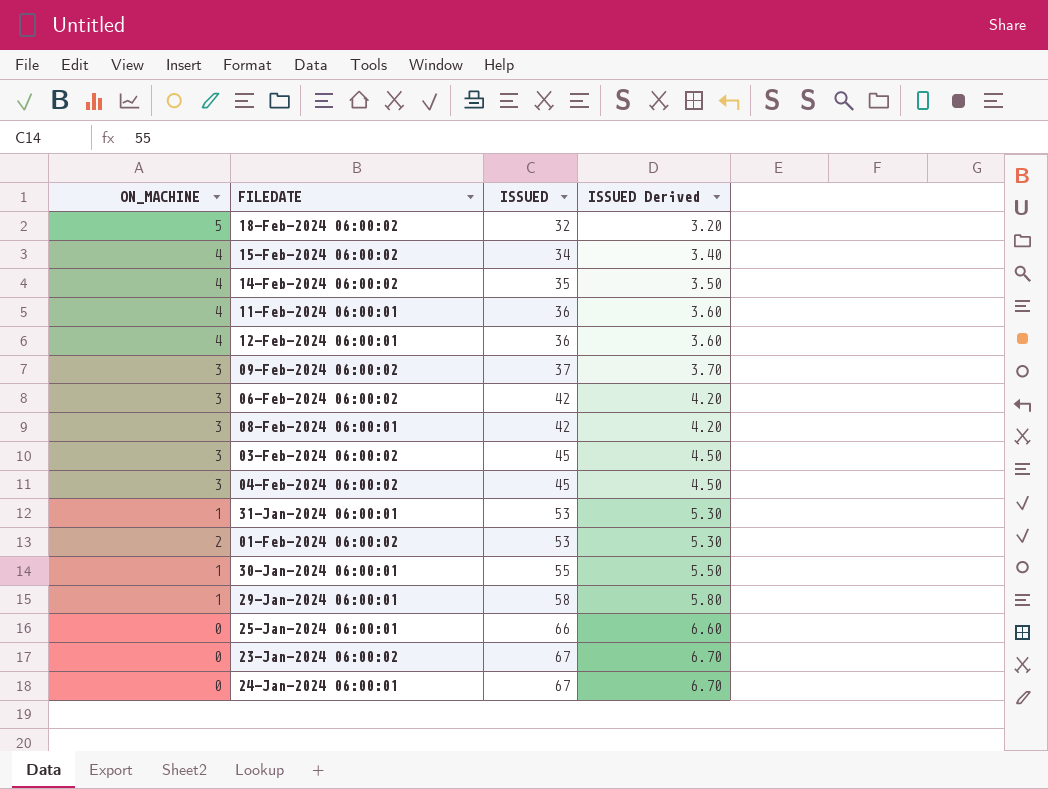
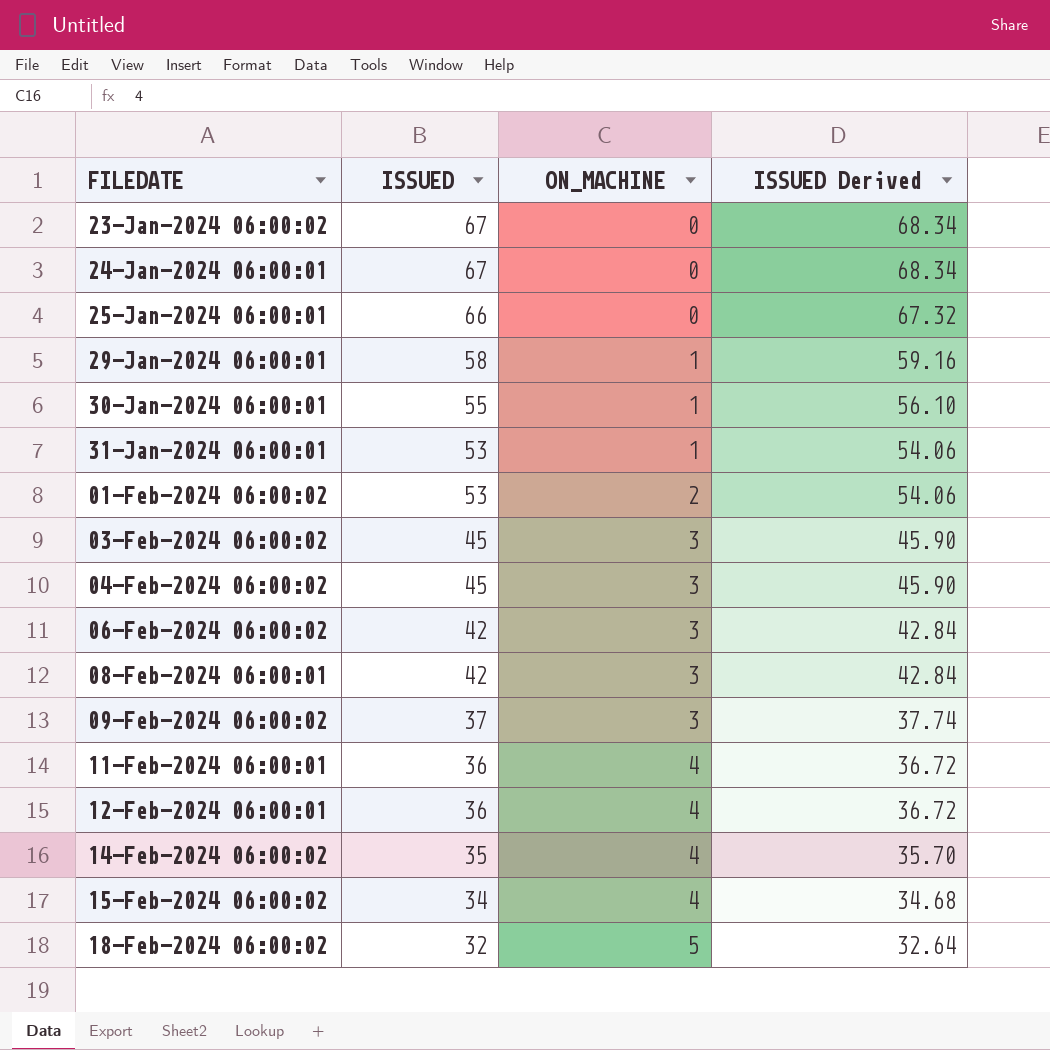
row order: ISSUED ascending -> FILEDATE ascending
column ON_MACHINE | position: 1 -> 3
column ISSUED Derived | formula: [ISSUED] * 0.1 -> [ISSUED] * 1.02

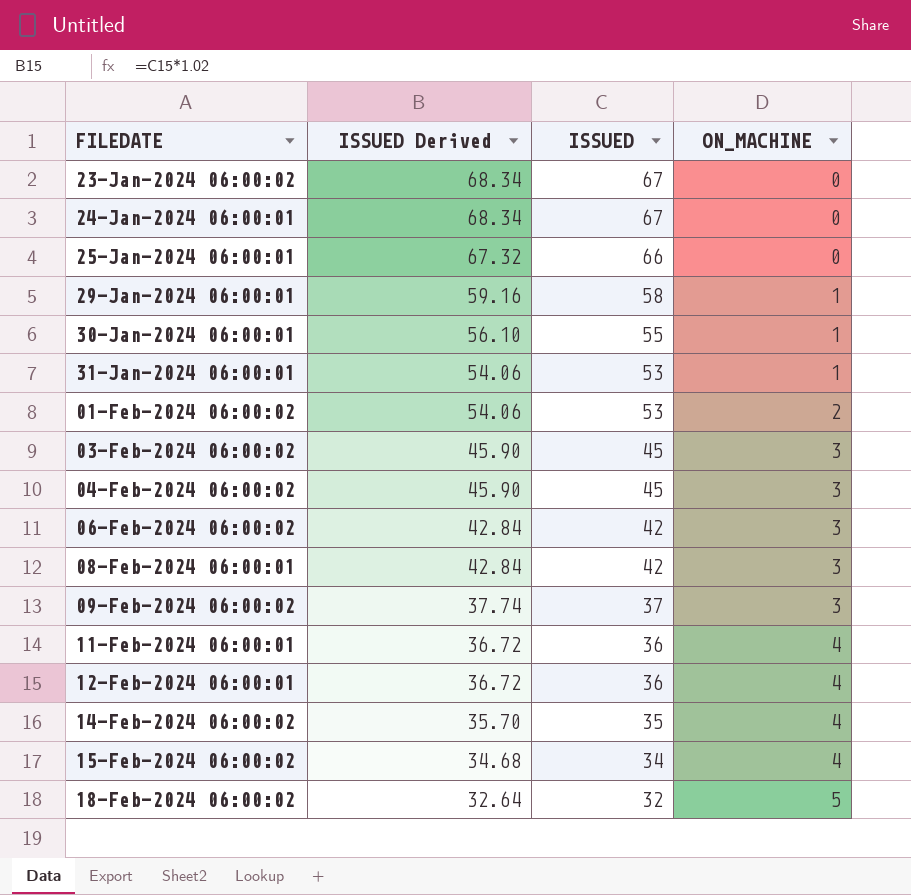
column ISSUED Derived | position: 4 -> 2

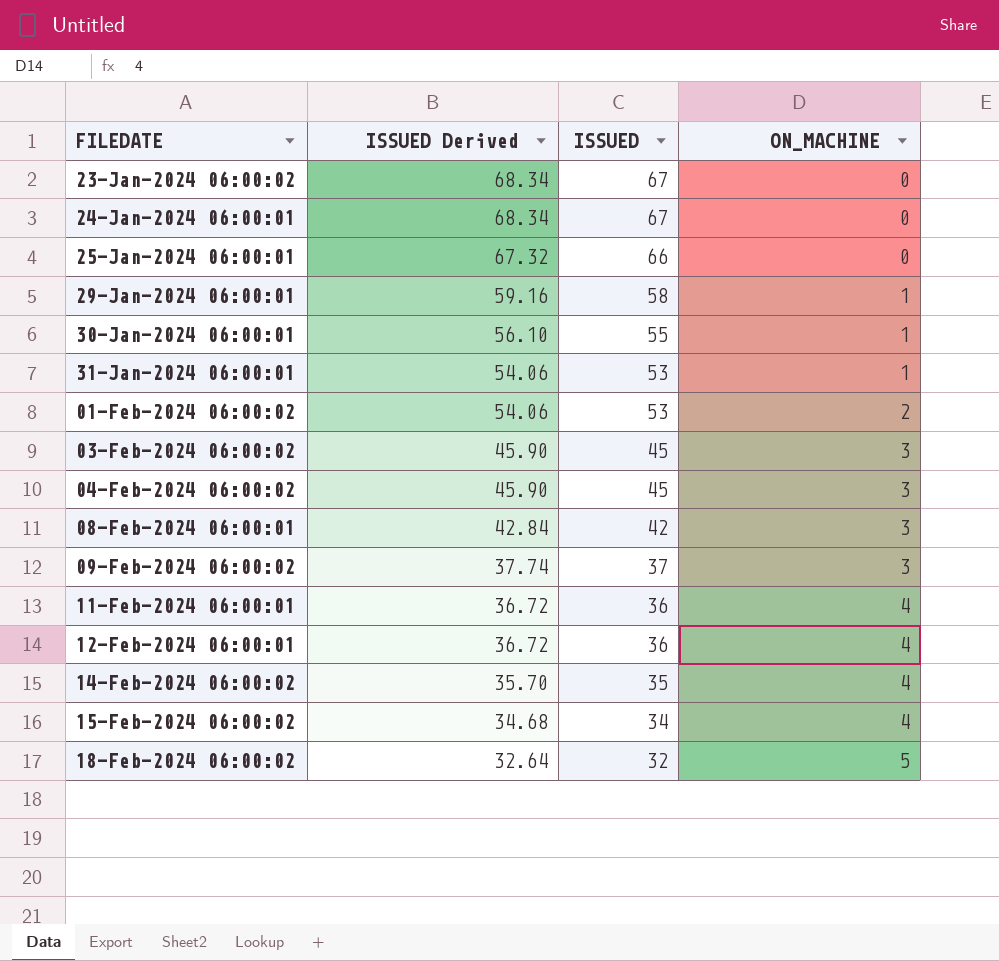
row 06-Feb-2024 06:00:02: 42.84 | 42 | 3 -> none

